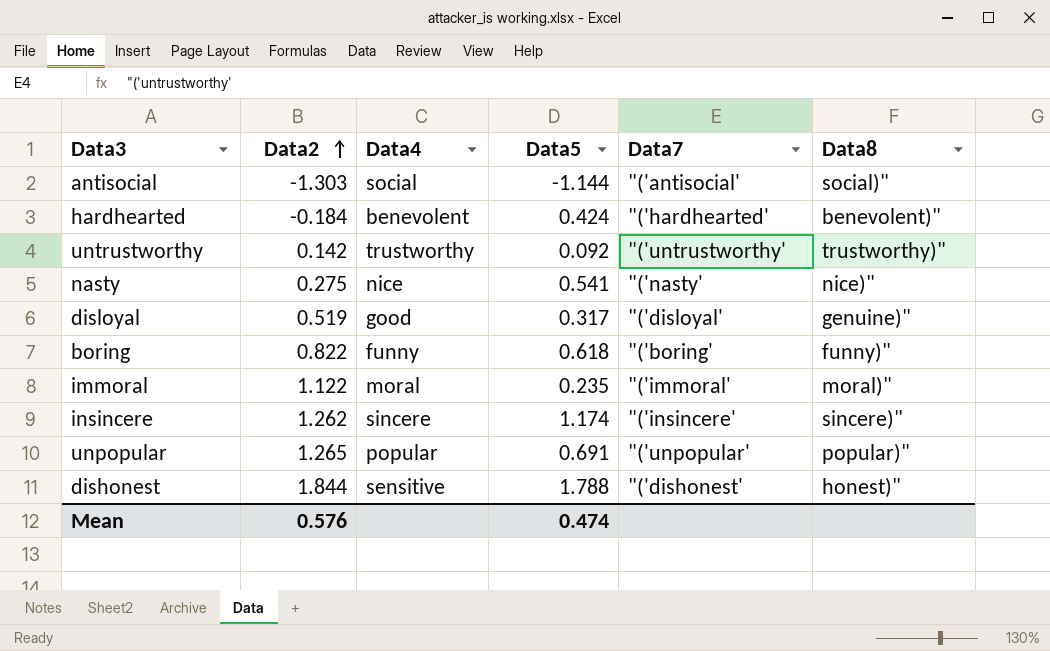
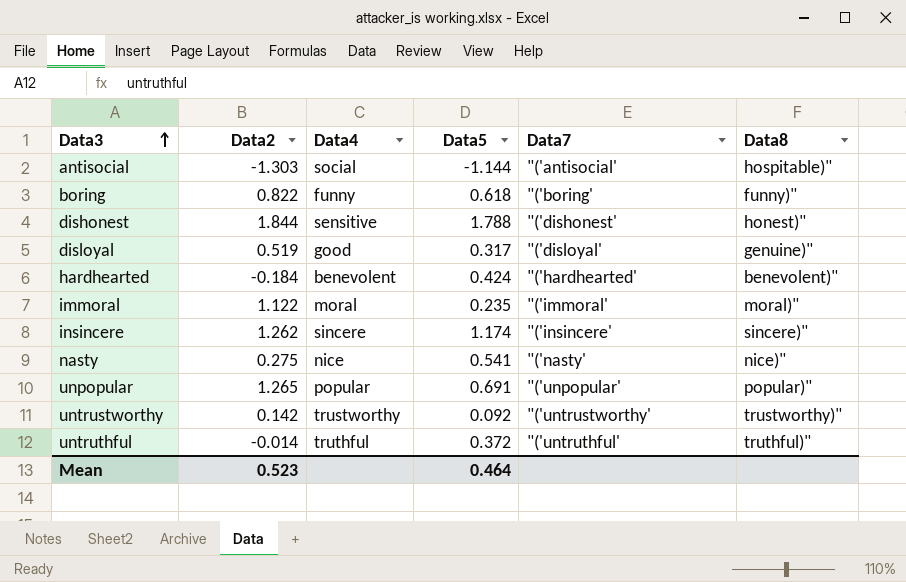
row order: Data2 ascending -> Data3 ascending
antisocial | Data8: social)" -> hospitable)"
row untruthful: none -> -0.014 | truthful | 0.372 | "('untruthful' | truthful)"
Mean | Data2: 0.576 -> 0.523
Mean | Data5: 0.474 -> 0.464

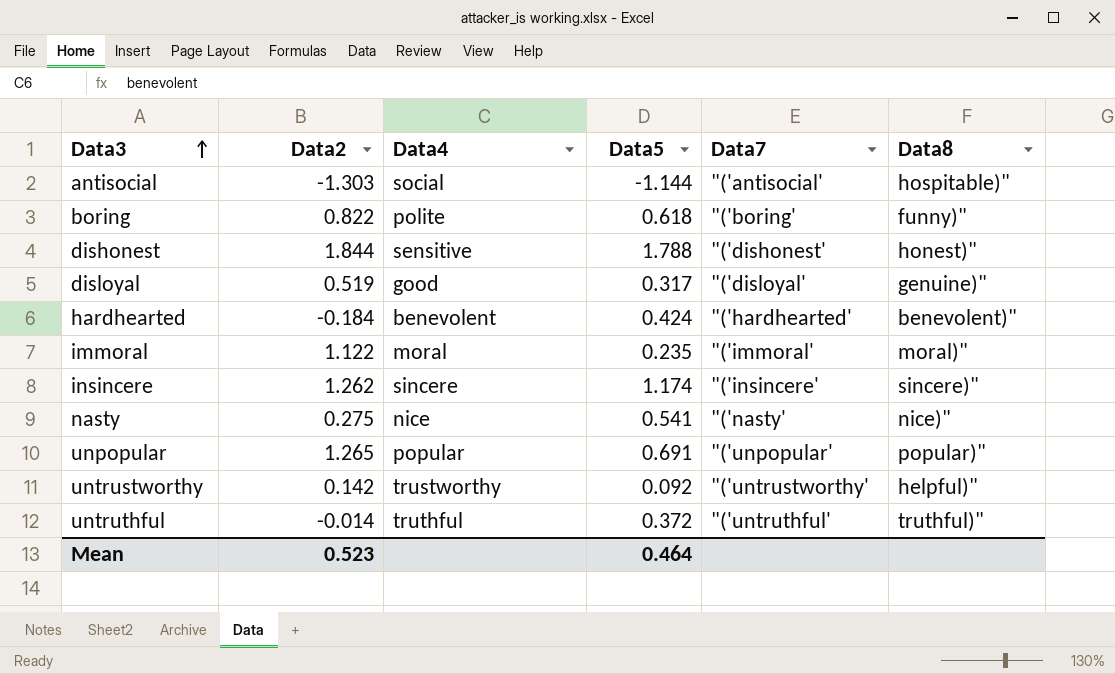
boring | Data4: funny -> polite
untrustworthy | Data8: trustworthy)" -> helpful)"

